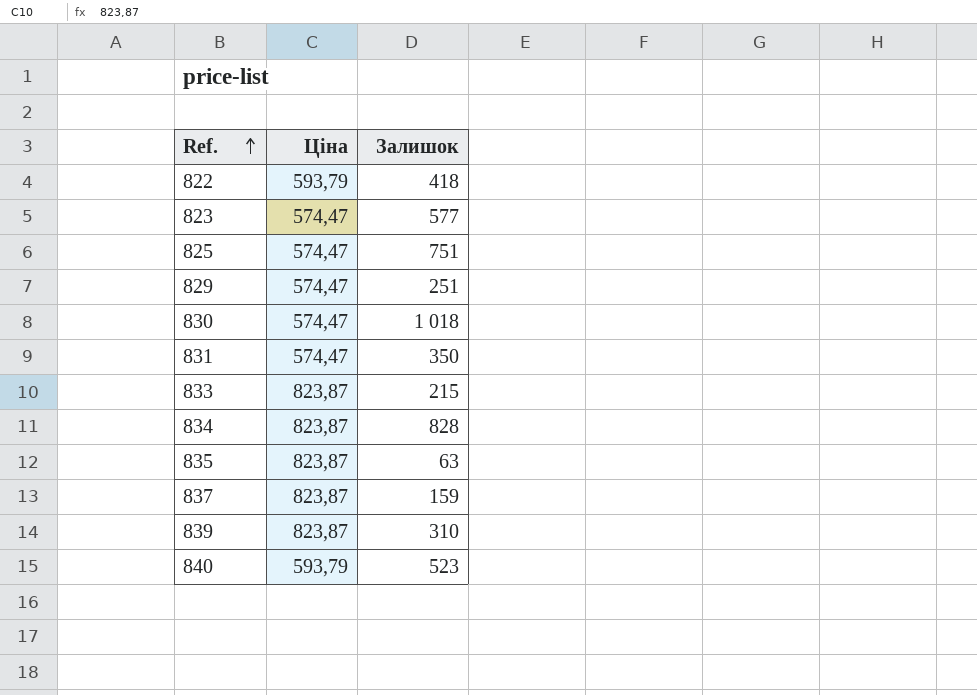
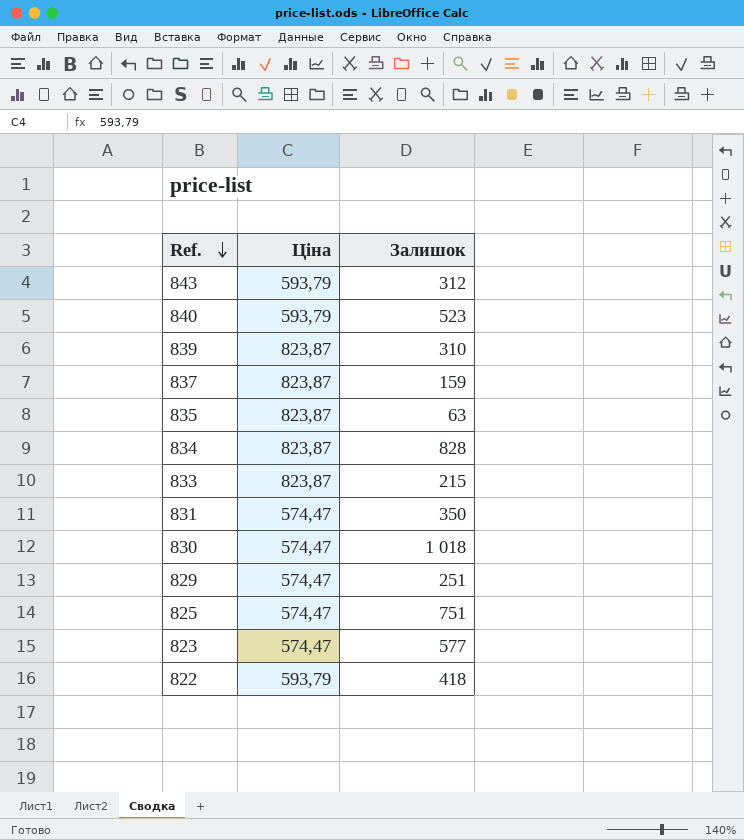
row order: Ref. ascending -> Ref. descending
row 843: none -> 593,79 | 312

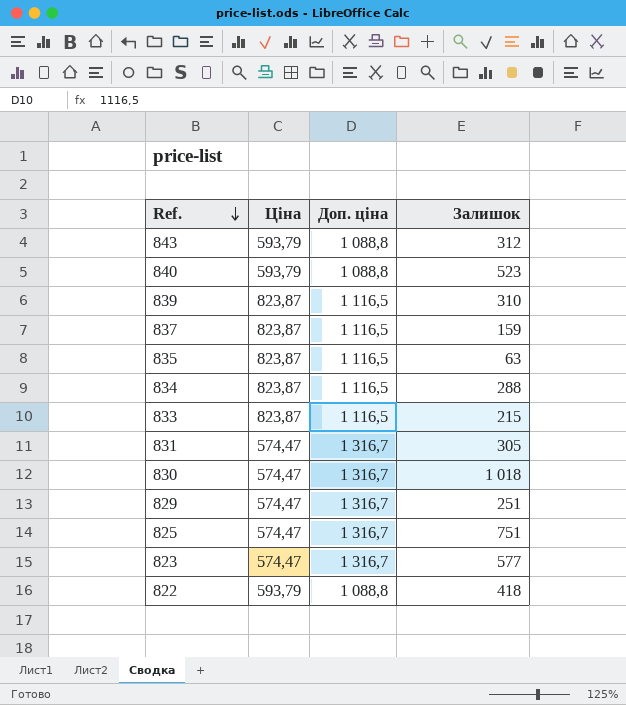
column Доп. ціна | position: none -> 3
834 | Залишок: 828 -> 288
831 | Залишок: 350 -> 305

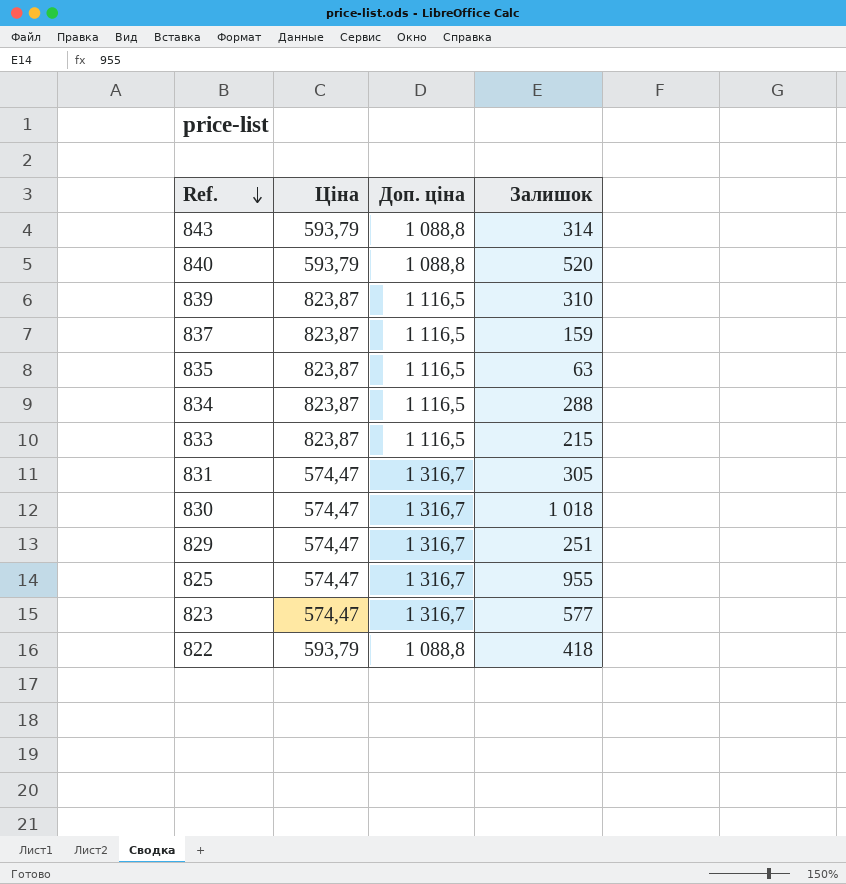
843 | Залишок: 312 -> 314
840 | Залишок: 523 -> 520
825 | Залишок: 751 -> 955

